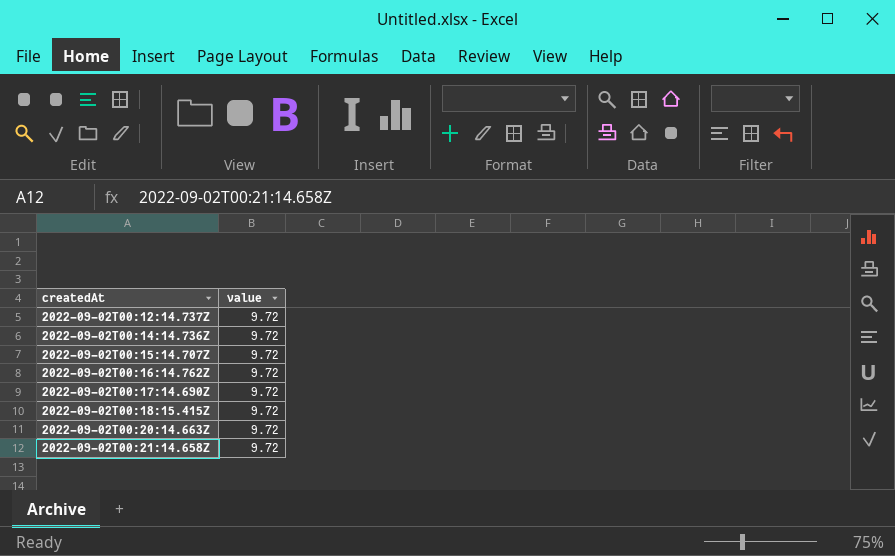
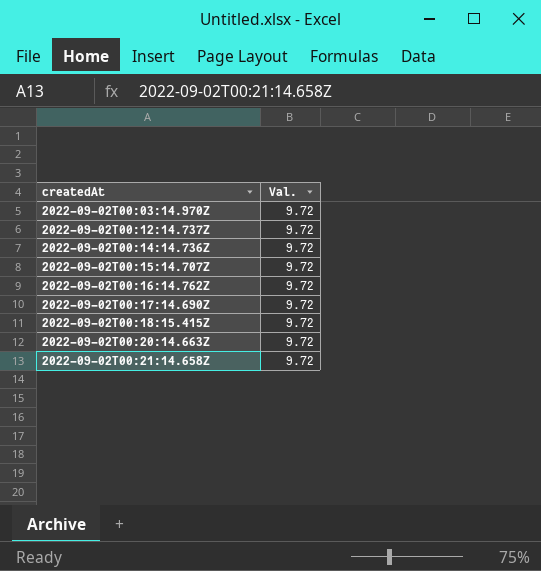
column name: value -> Val.
row 2022-09-02T00:03:14.970Z: none -> 9.72

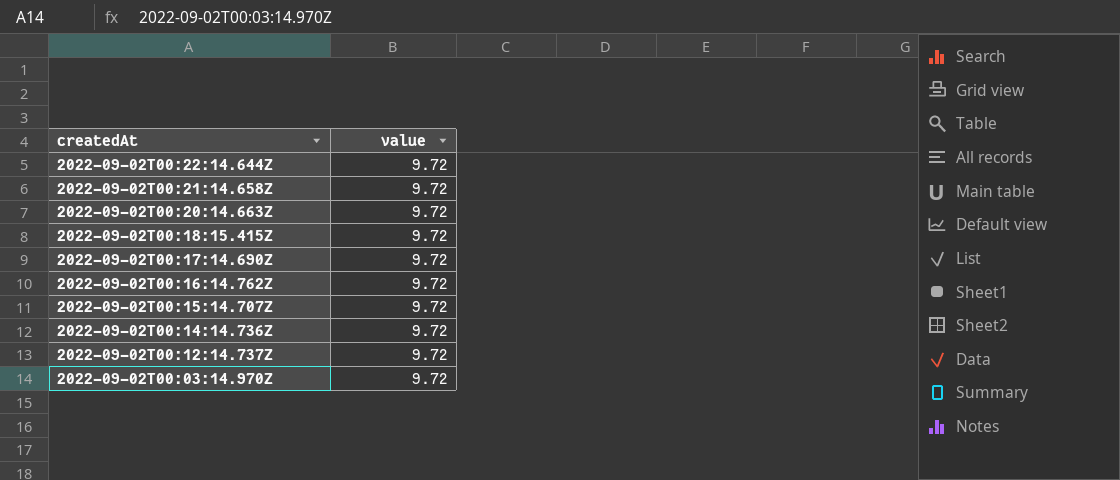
row order: createdAt ascending -> createdAt descending
column name: Val. -> value
row 2022-09-02T00:22:14.644Z: none -> 9.72

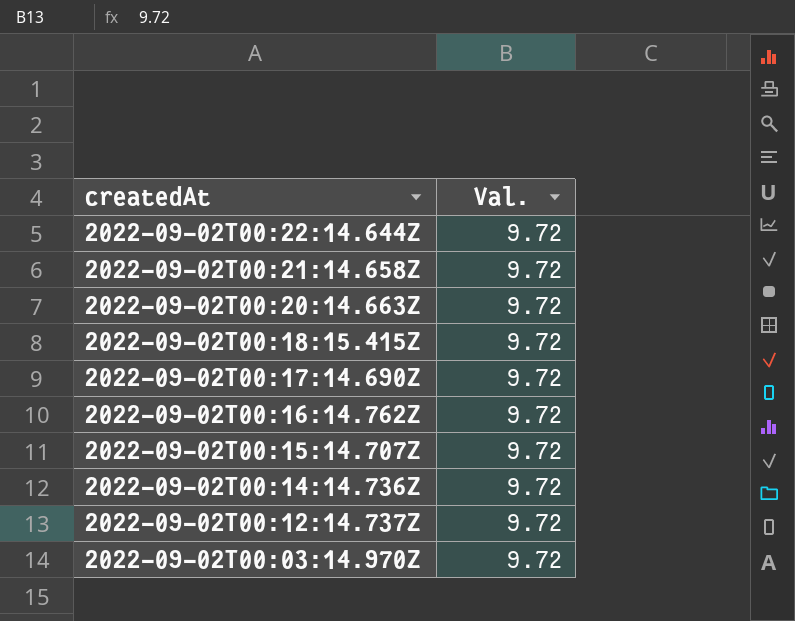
column name: value -> Val.

